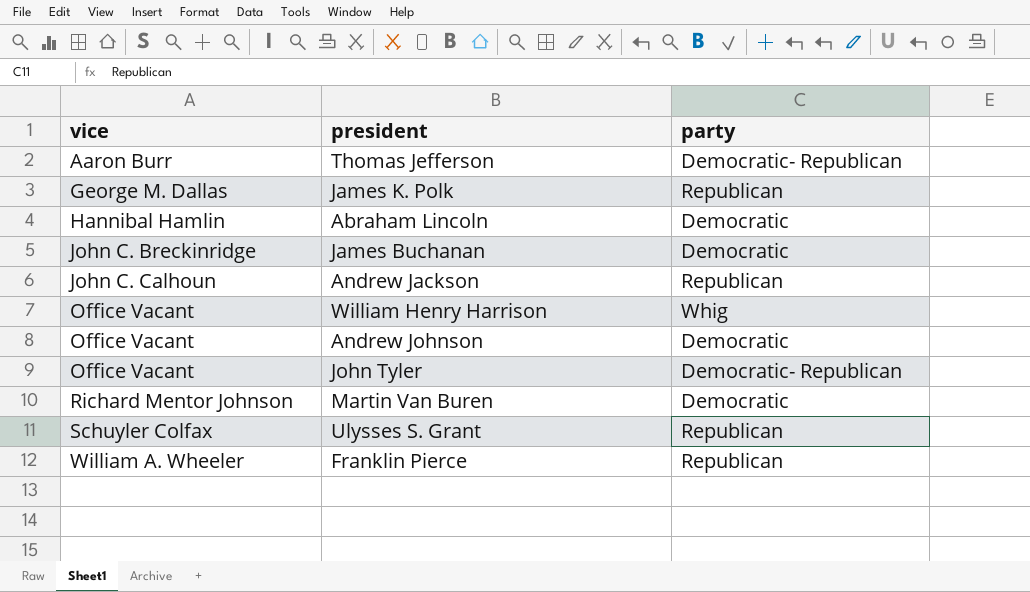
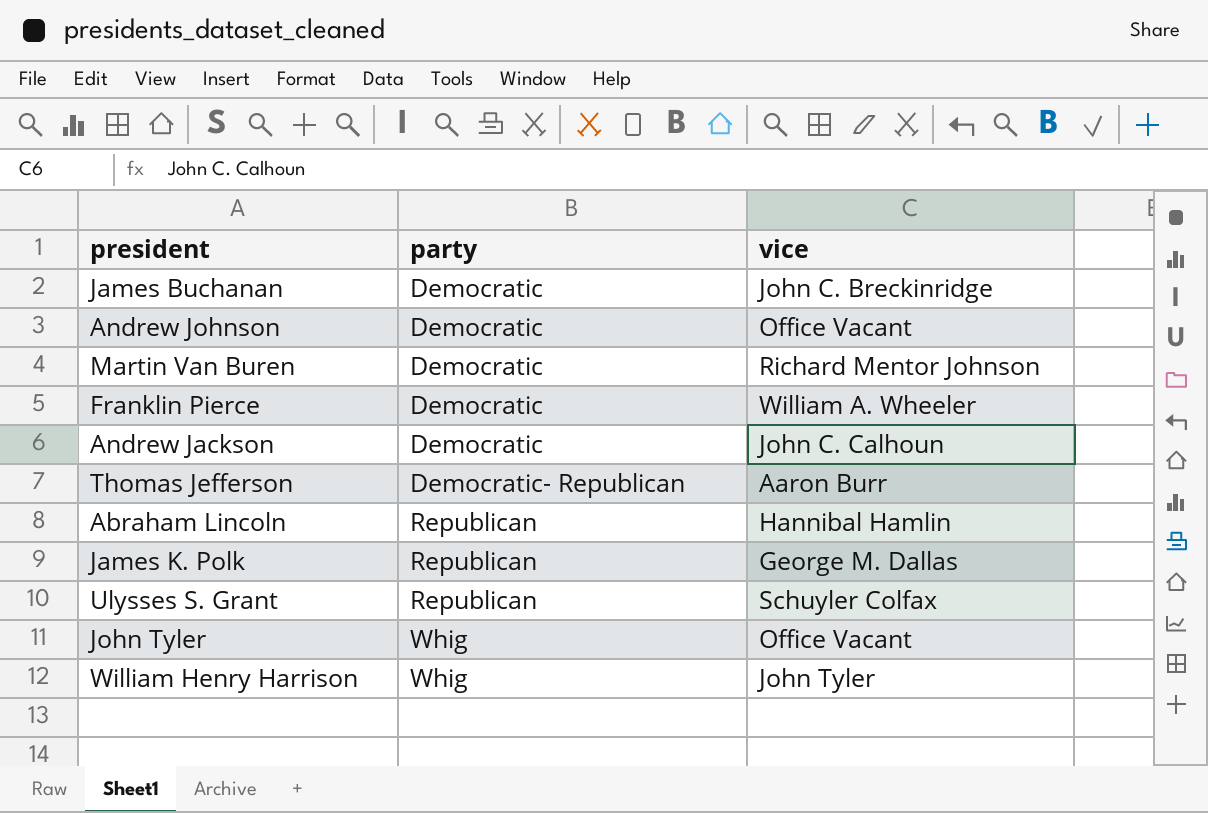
row order: vice ascending -> party ascending
column vice | position: 1 -> 3
Franklin Pierce | party: Republican -> Democratic
Andrew Jackson | party: Republican -> Democratic
Abraham Lincoln | party: Democratic -> Republican
John Tyler | party: Democratic- Republican -> Whig
William Henry Harrison | vice: Office Vacant -> John Tyler

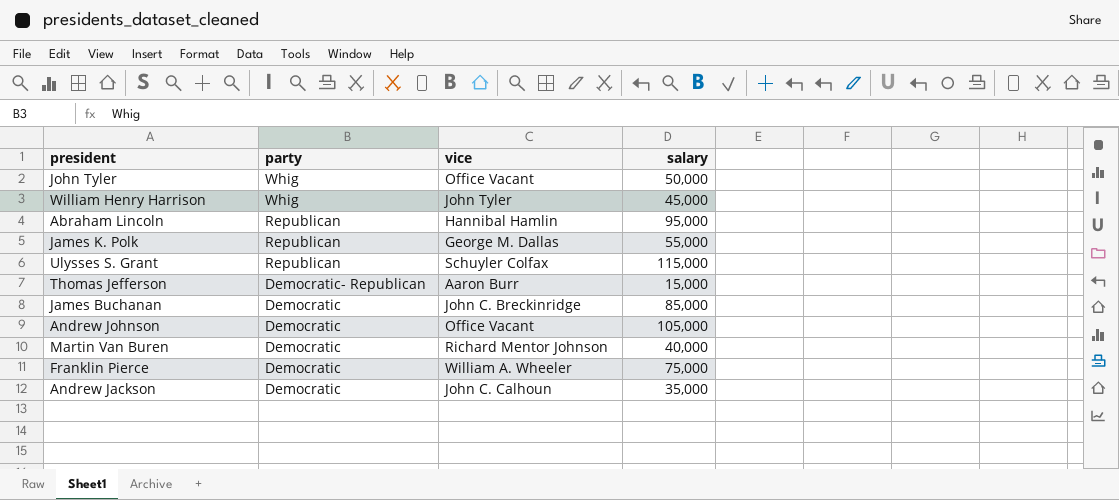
row order: party ascending -> party descending
column salary | position: none -> 4

